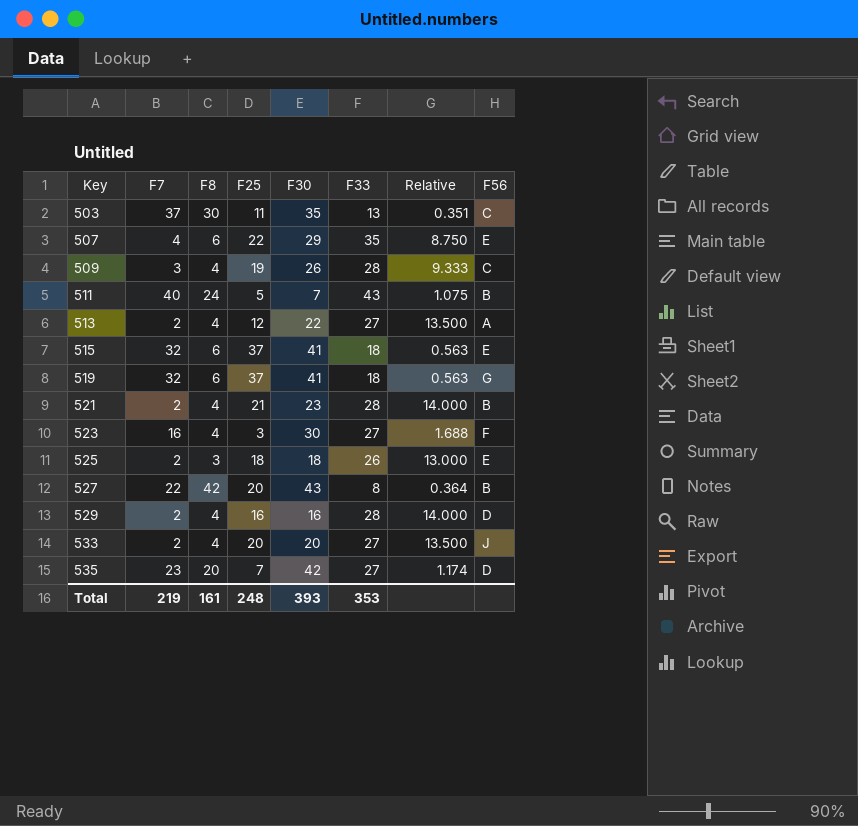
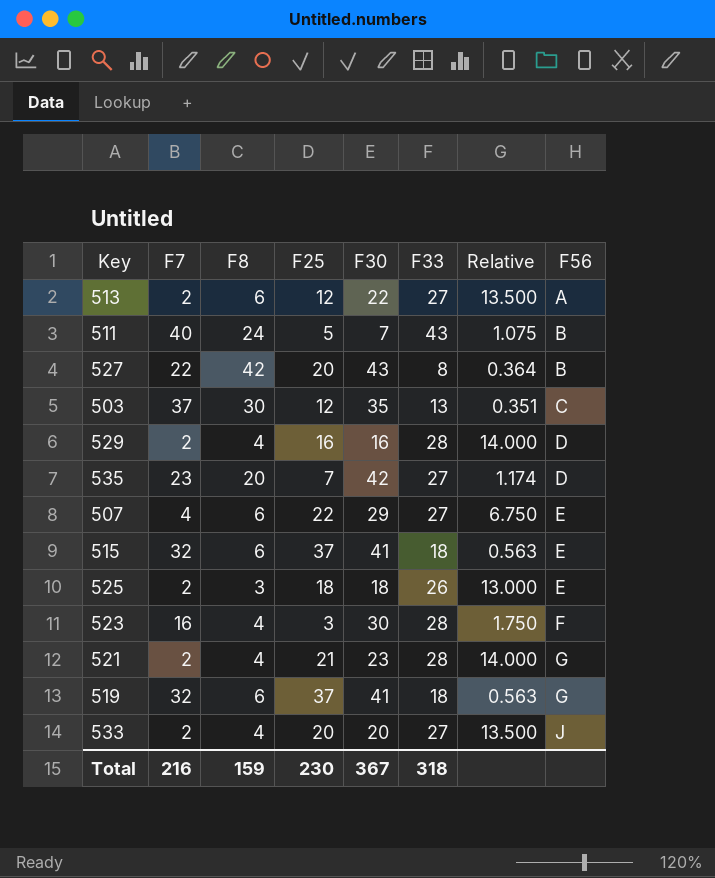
row order: Key ascending -> F56 ascending
row 509: 3 | 4 | 19 | 26 | 28 | 9.333 | C -> none
513 | F8: 4 -> 6
503 | F25: 11 -> 12
507 | F33: 35 -> 27
507 | Relative: 8.750 -> 6.750
523 | F33: 27 -> 28
523 | Relative: 1.688 -> 1.750
521 | F56: B -> G
Total | F7: 219 -> 216
Total | F8: 161 -> 159
Total | F25: 248 -> 230
Total | F30: 393 -> 367
Total | F33: 353 -> 318

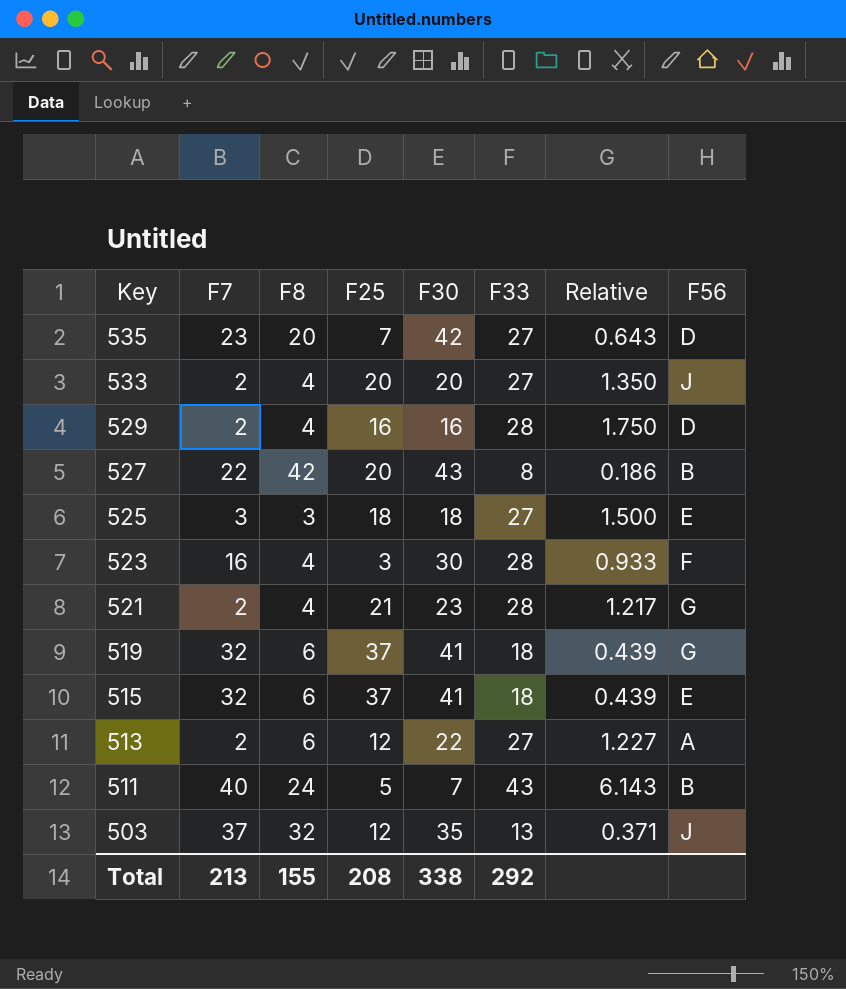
row order: F56 ascending -> Key descending
column Relative | formula: [F33] / [F7] -> [F33] / [F30]
row 507: 4 | 6 | 22 | 29 | 27 | 6.750 | E -> none
525 | F7: 2 -> 3
525 | F33: 26 -> 27
503 | F8: 30 -> 32
503 | F56: C -> J
Total | F7: 216 -> 213
Total | F8: 159 -> 155
Total | F25: 230 -> 208
Total | F30: 367 -> 338
Total | F33: 318 -> 292

